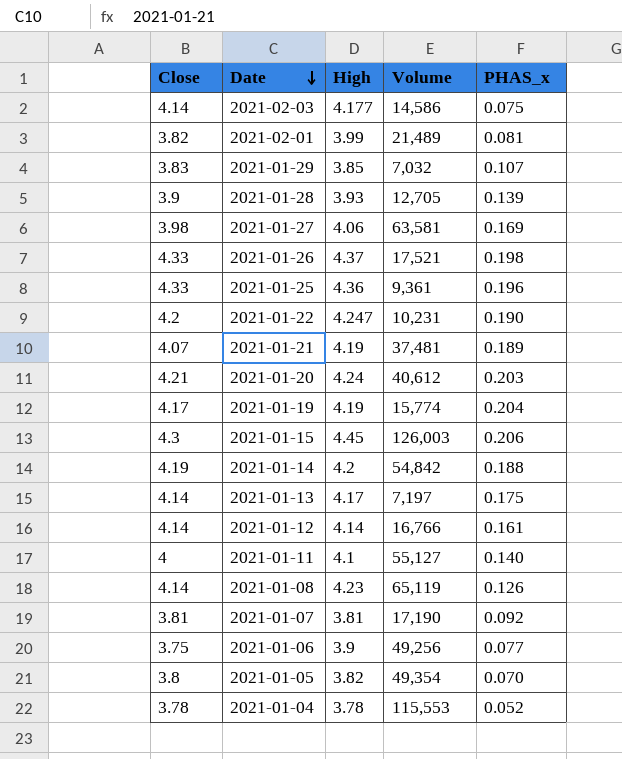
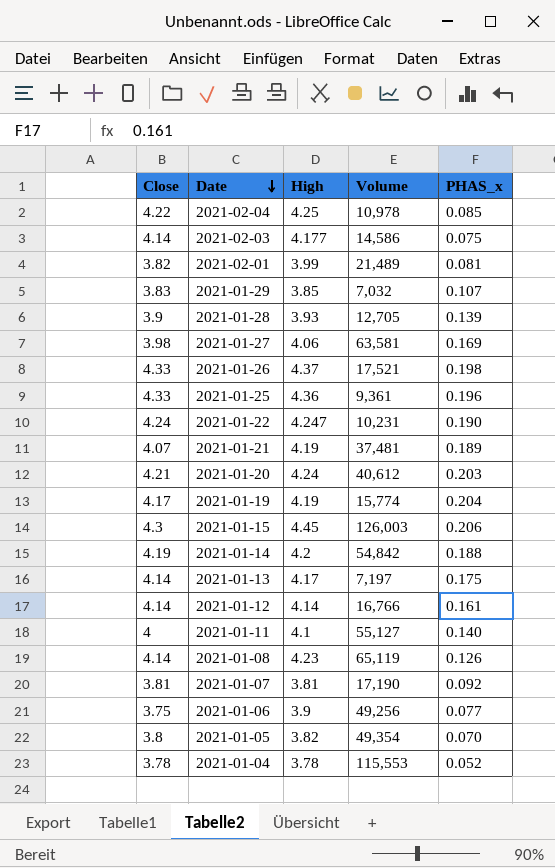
row 2021-02-04: none -> 4.22 | 4.25 | 10,978 | 0.085
2021-01-22 | Close: 4.2 -> 4.24

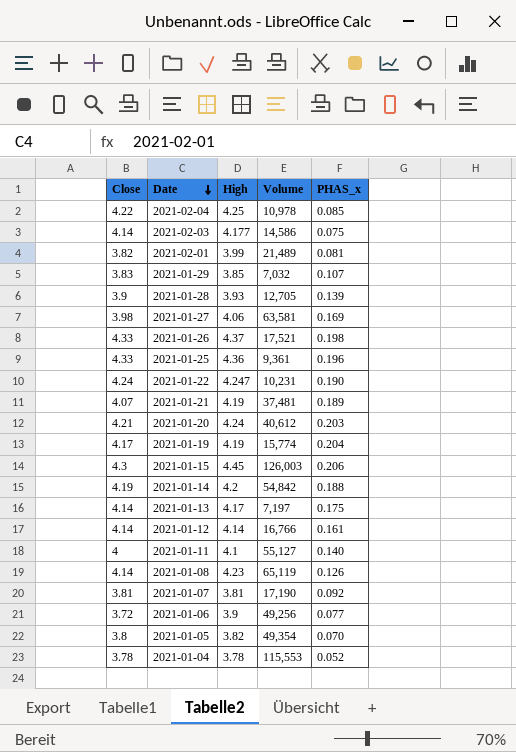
2021-01-06 | Close: 3.75 -> 3.72

